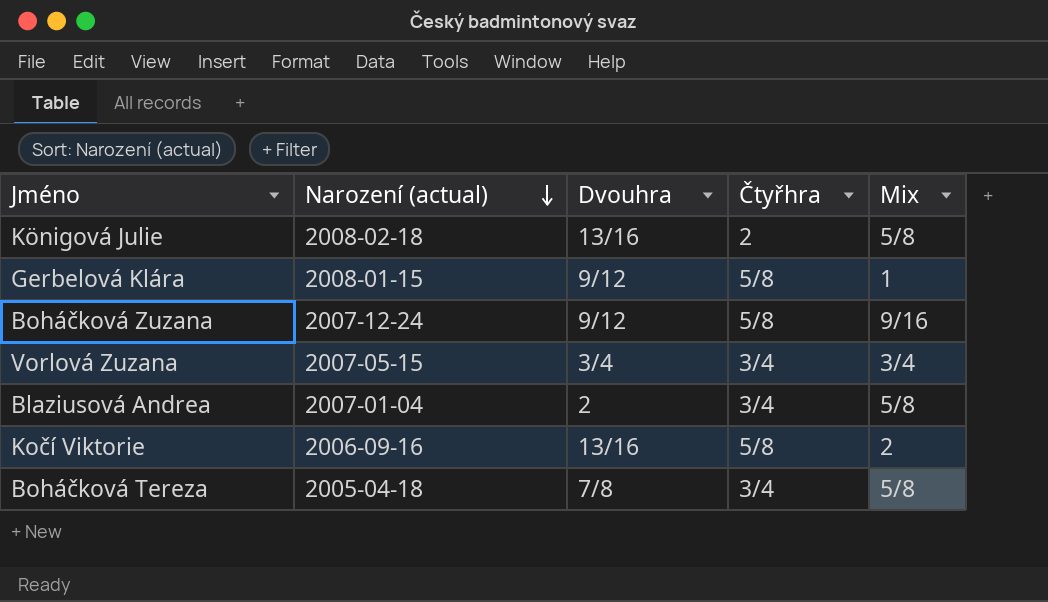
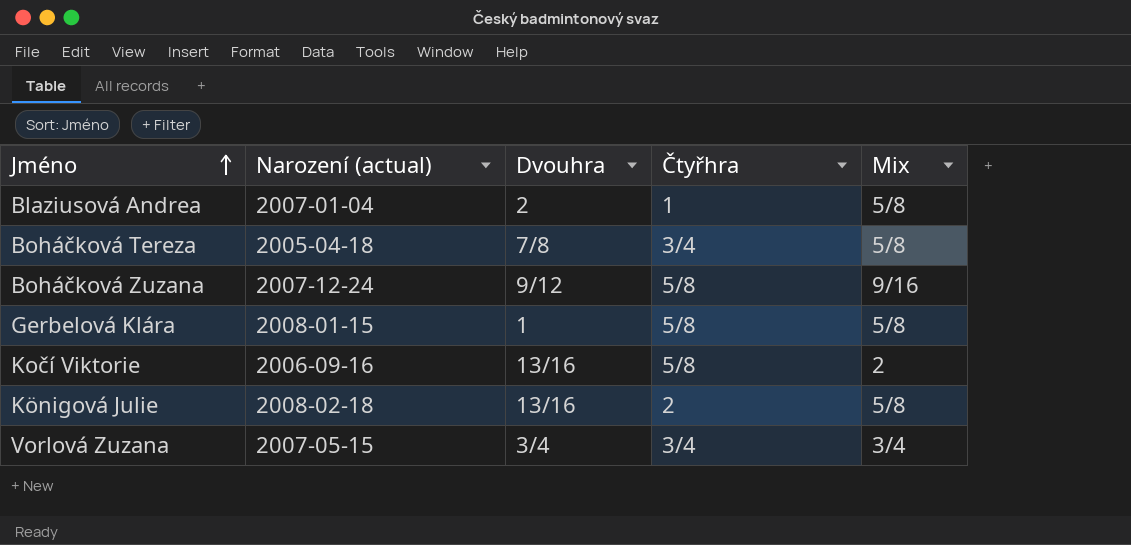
row order: Narození (actual) descending -> Jméno ascending
Blaziusová Andrea | Čtyřhra: 3/4 -> 1
Gerbelová Klára | Dvouhra: 9/12 -> 1
Gerbelová Klára | Mix: 1 -> 5/8

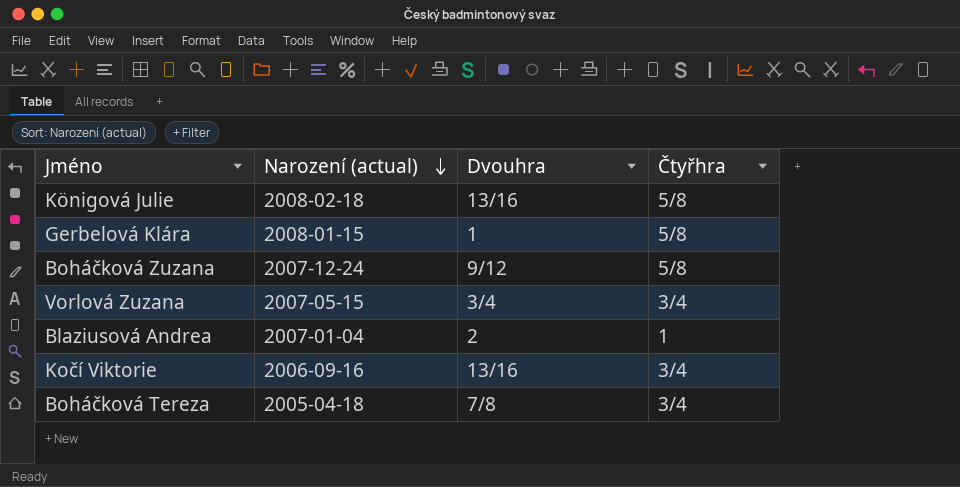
row order: Jméno ascending -> Narození (actual) descending
column Mix | position: 5 -> none
Königová Julie | Čtyřhra: 2 -> 5/8
Kočí Viktorie | Čtyřhra: 5/8 -> 3/4

